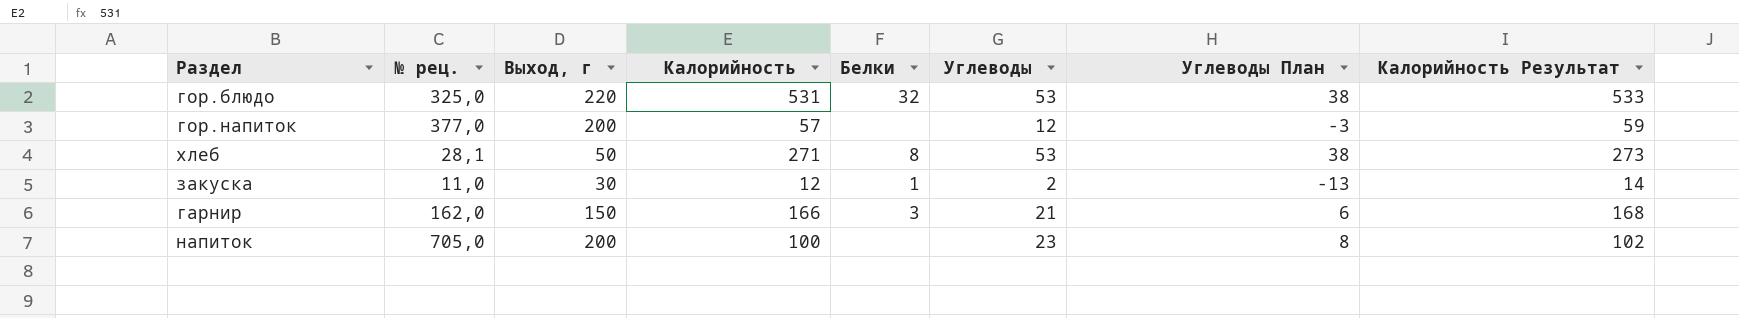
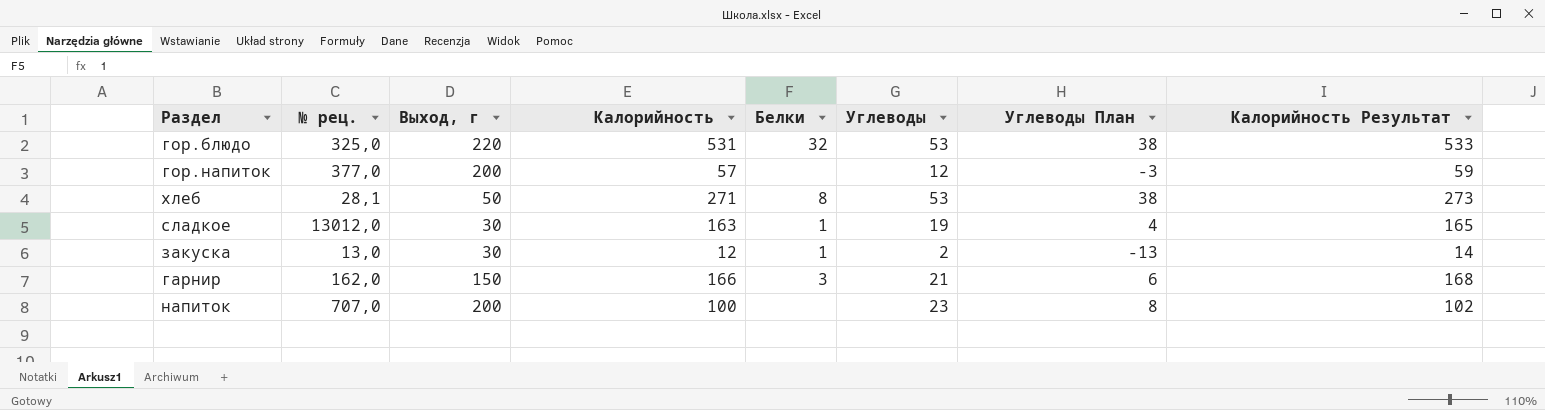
row сладкое: none -> 13012,0 | 30 | 163 | 1 | 19 | 4 | 165
закуска | № рец.: 11,0 -> 13,0
напиток | № рец.: 705,0 -> 707,0

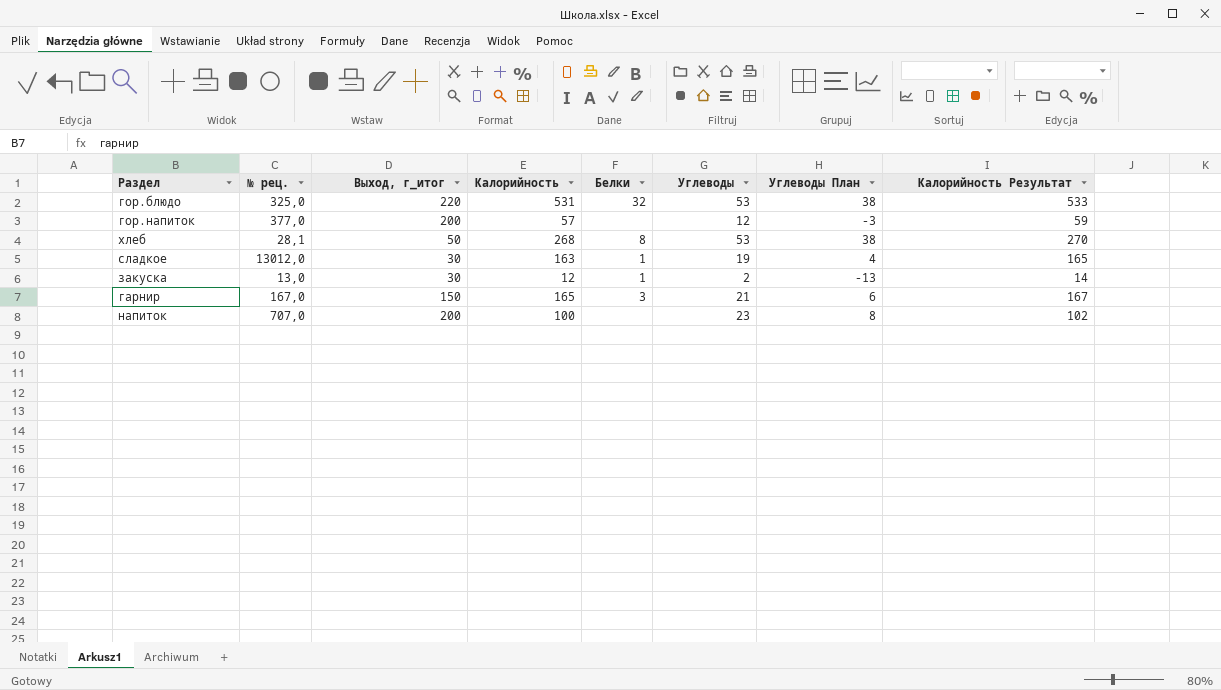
column name: Выход, г -> Выход, г_итог
хлеб | Калорийность: 271 -> 268
хлеб | Калорийность Результат: 273 -> 270
гарнир | № рец.: 162,0 -> 167,0
гарнир | Калорийность: 166 -> 165
гарнир | Калорийность Результат: 168 -> 167

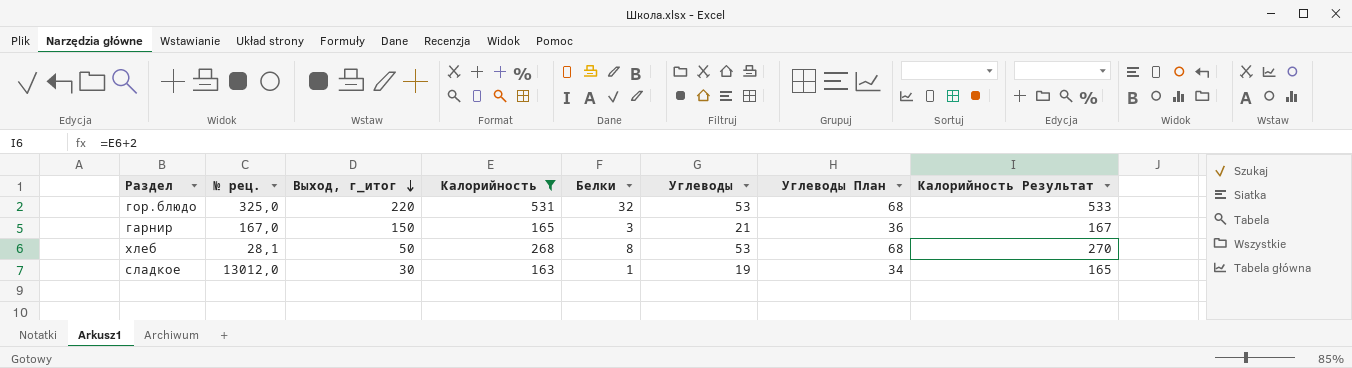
filter: none -> Калорийность >= 163
row order: none -> Выход, г_итог descending
column Углеводы План | formula: [Углеводы] - 15 -> [Углеводы] + 15

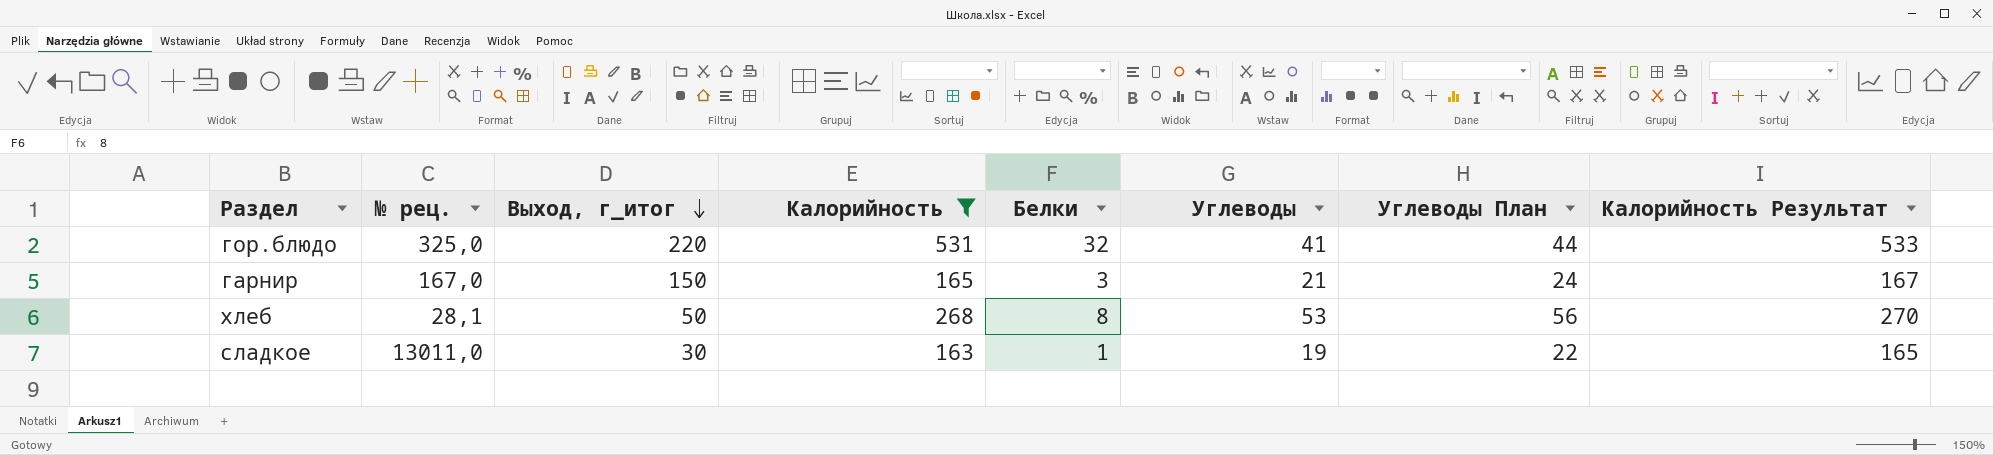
column Углеводы План | formula: [Углеводы] + 15 -> [Углеводы] + 3
гор.блюдо | Углеводы: 53 -> 41
сладкое | № рец.: 13012,0 -> 13011,0

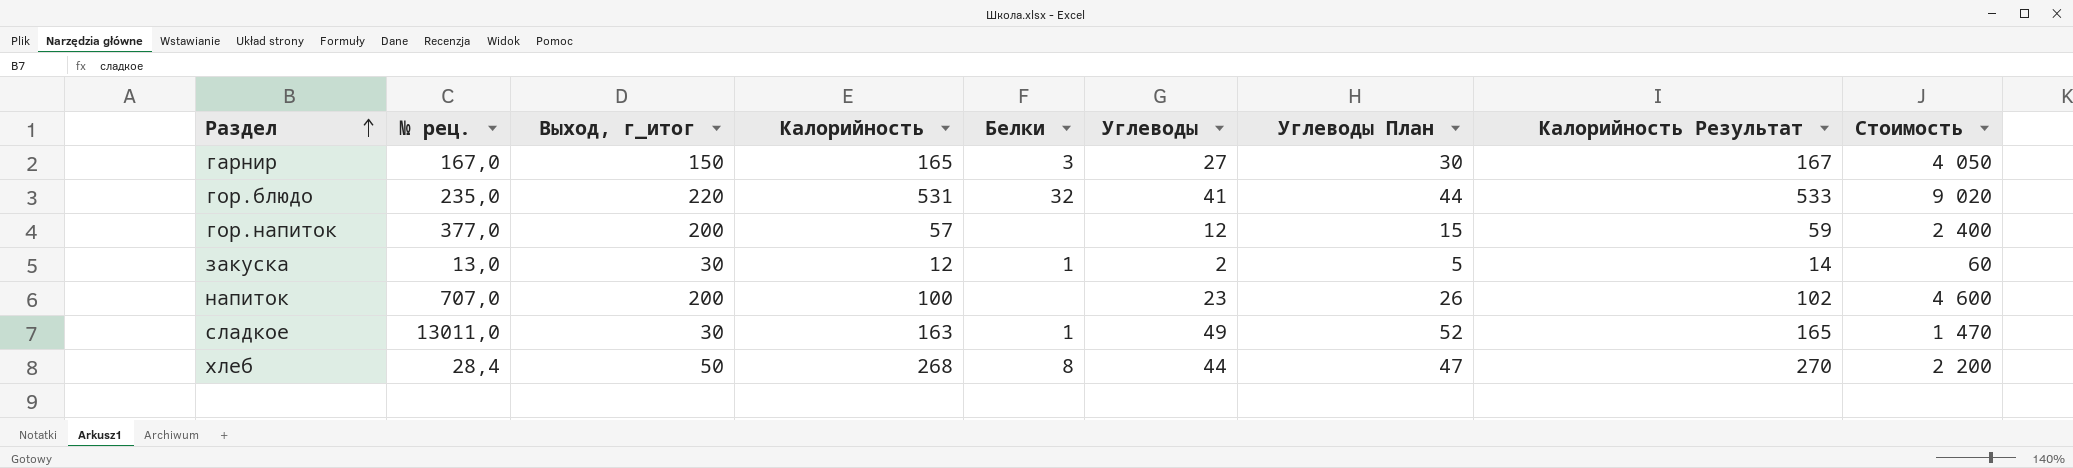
filter: Калорийность >= 163 -> none
row order: Выход, г_итог descending -> Раздел ascending
column Стоимость | formula: none -> [Выход, г_итог] * [Углеводы]
гарнир | Углеводы: 21 -> 27
гарнир | Углеводы План: 24 -> 30
гор.блюдо | № рец.: 325,0 -> 235,0
сладкое | Углеводы: 19 -> 49
сладкое | Углеводы План: 22 -> 52
хлеб | № рец.: 28,1 -> 28,4
хлеб | Углеводы: 53 -> 44
хлеб | Углеводы План: 56 -> 47

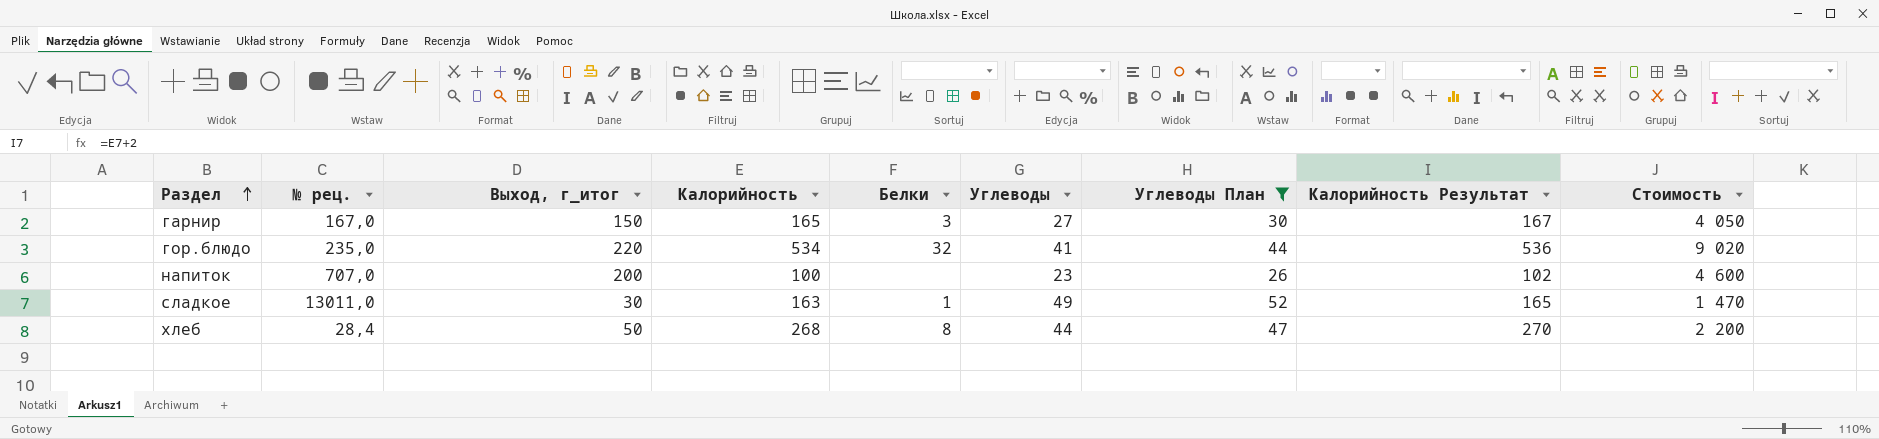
filter: none -> Углеводы План >= 26
гор.блюдо | Калорийность: 531 -> 534
гор.блюдо | Калорийность Результат: 533 -> 536

